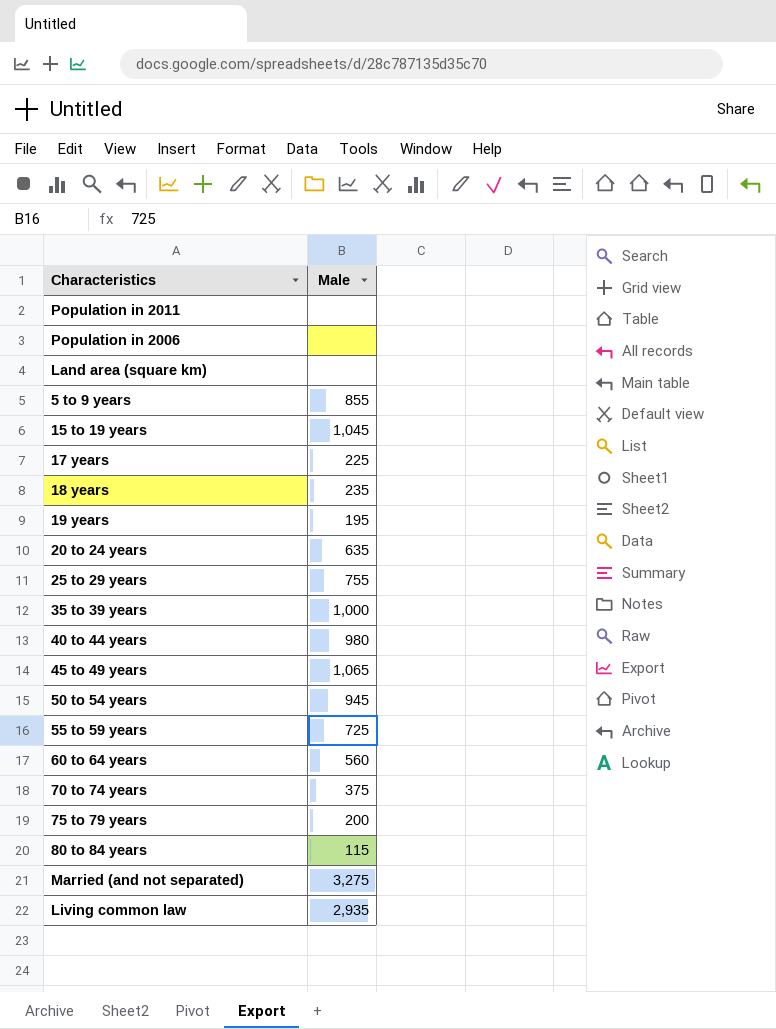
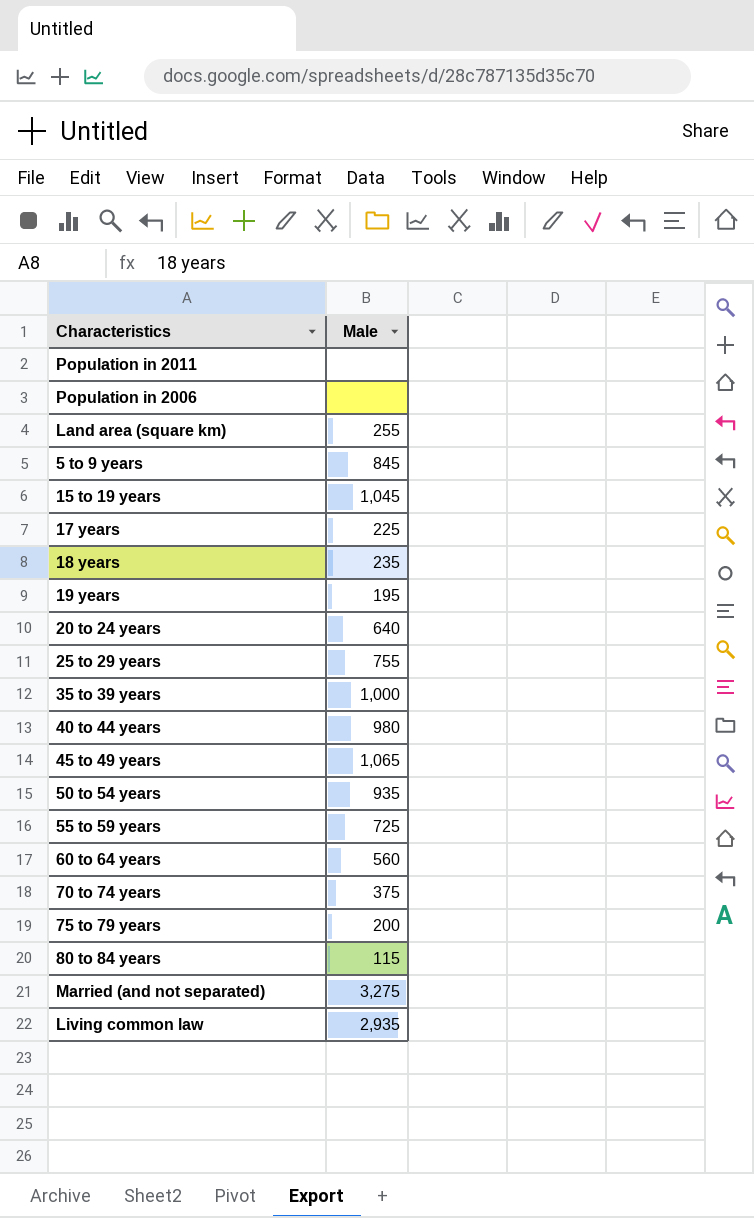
Land area (square km) | Male: none -> 255
5 to 9 years | Male: 855 -> 845
20 to 24 years | Male: 635 -> 640
50 to 54 years | Male: 945 -> 935

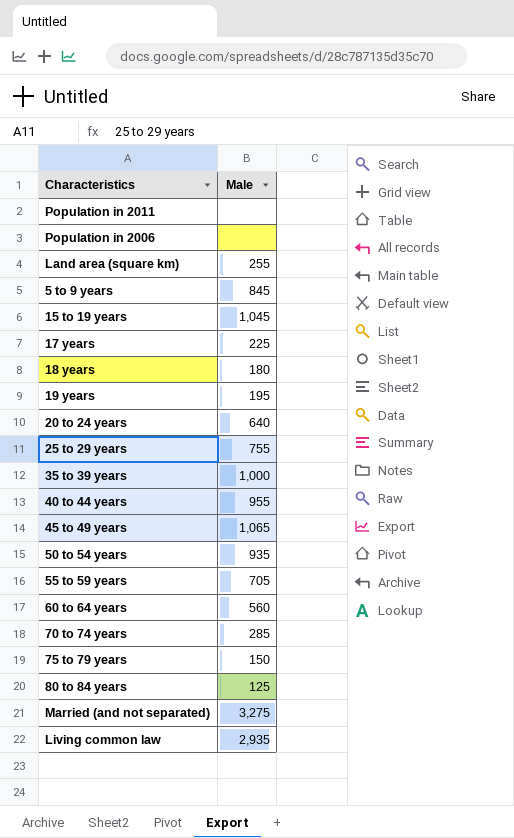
18 years | Male: 235 -> 180
40 to 44 years | Male: 980 -> 955
55 to 59 years | Male: 725 -> 705
70 to 74 years | Male: 375 -> 285
75 to 79 years | Male: 200 -> 150
80 to 84 years | Male: 115 -> 125

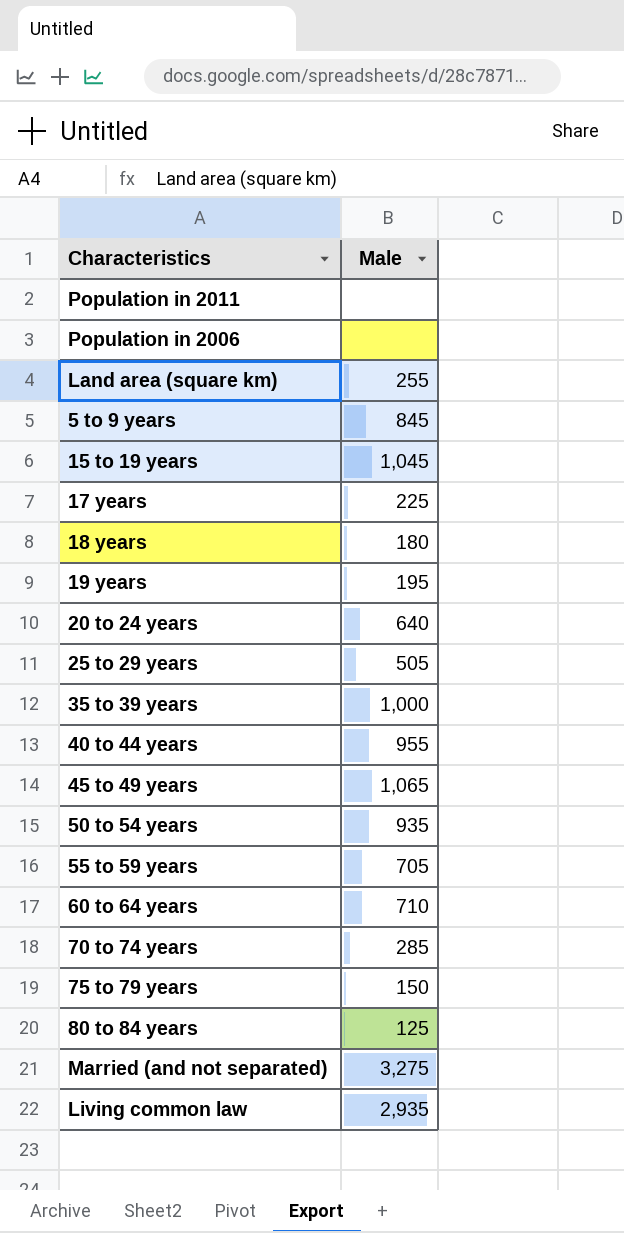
25 to 29 years | Male: 755 -> 505
60 to 64 years | Male: 560 -> 710

